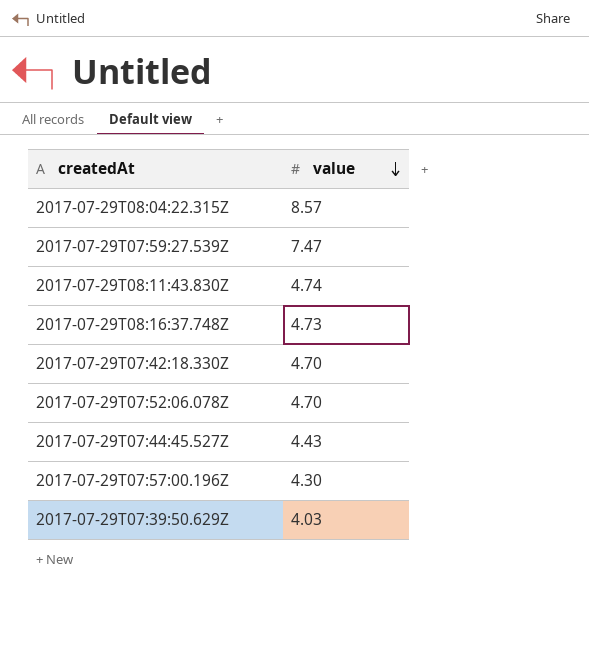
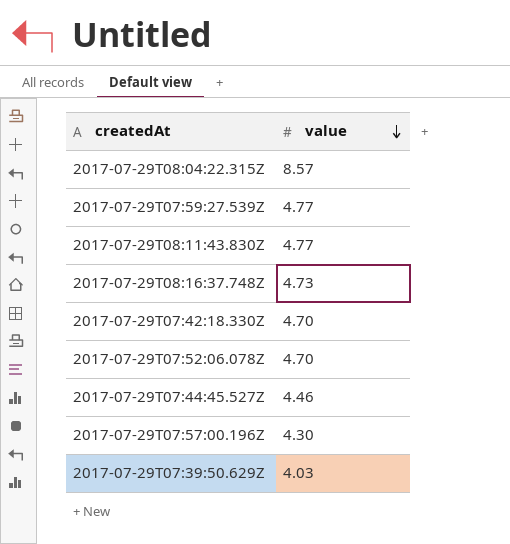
2017-07-29T07:59:27.539Z | value: 7.47 -> 4.77
2017-07-29T08:11:43.830Z | value: 4.74 -> 4.77
2017-07-29T07:44:45.527Z | value: 4.43 -> 4.46

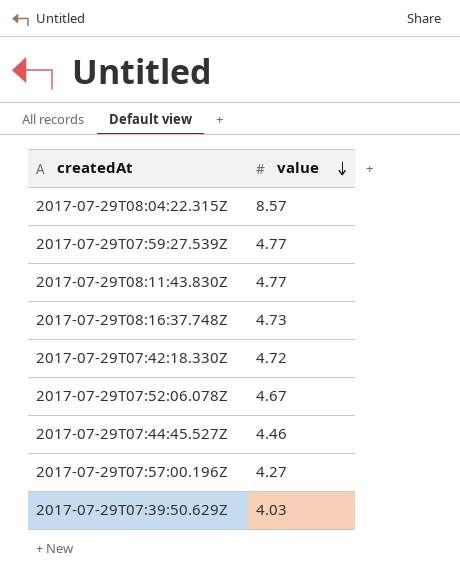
2017-07-29T07:42:18.330Z | value: 4.70 -> 4.72
2017-07-29T07:52:06.078Z | value: 4.70 -> 4.67
2017-07-29T07:57:00.196Z | value: 4.30 -> 4.27

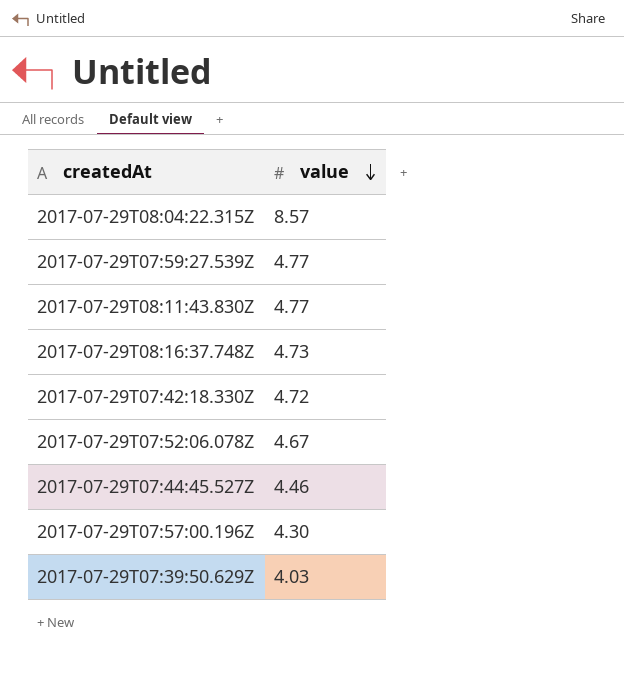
2017-07-29T07:57:00.196Z | value: 4.27 -> 4.30

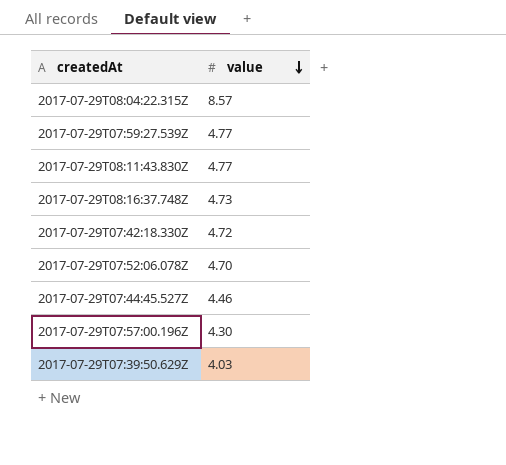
2017-07-29T07:52:06.078Z | value: 4.67 -> 4.70

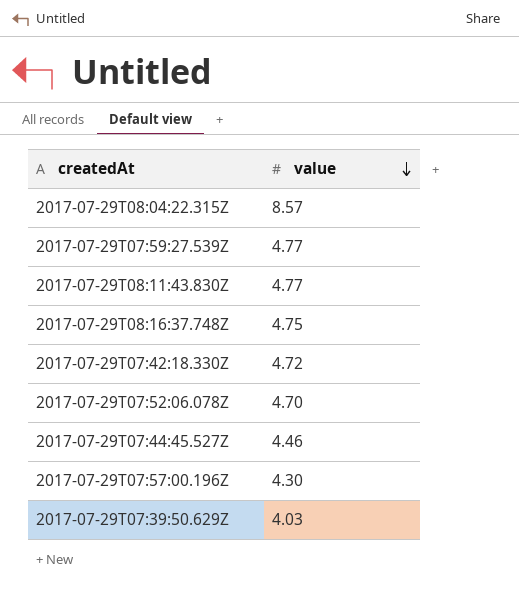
2017-07-29T08:16:37.748Z | value: 4.73 -> 4.75

